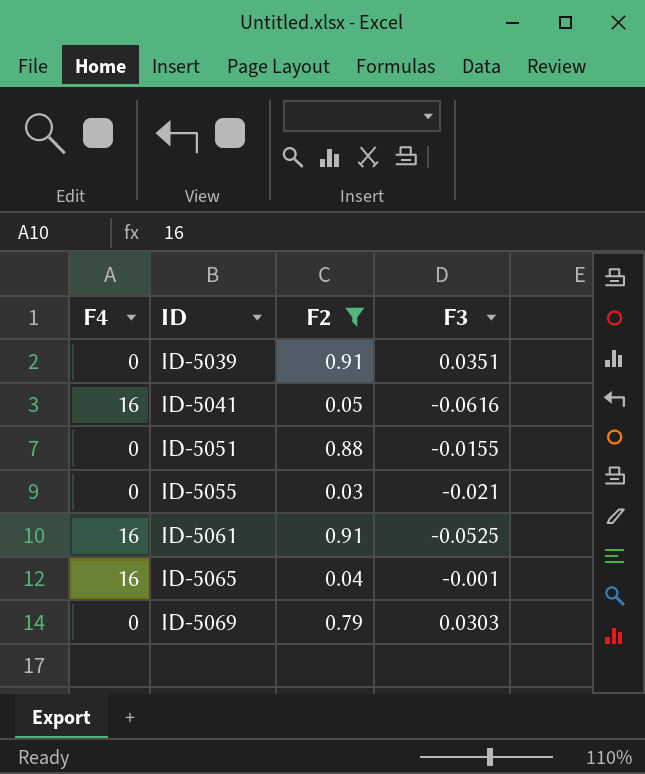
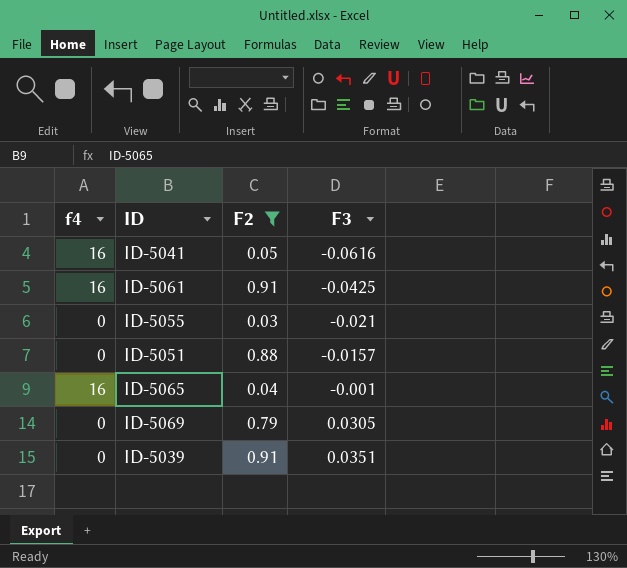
row order: ID ascending -> F3 ascending
column name: F4 -> f4
ID-5061 | F3: -0.0525 -> -0.0425
ID-5051 | F3: -0.0155 -> -0.0157
ID-5069 | F3: 0.0303 -> 0.0305

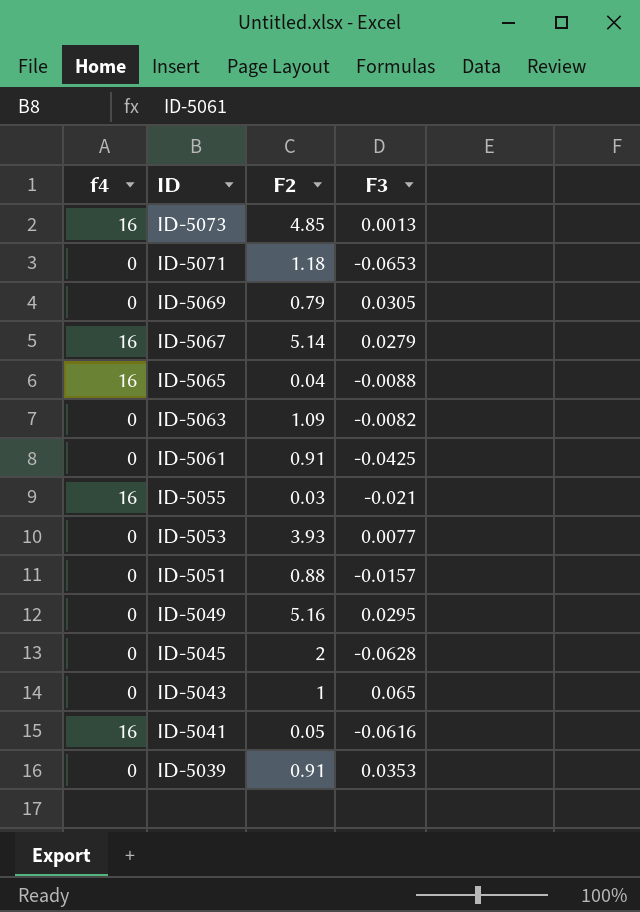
filter: F2 <= 0.91 -> none
row order: F3 ascending -> ID descending
ID-5065 | F3: -0.001 -> -0.0088
ID-5061 | f4: 16 -> 0
ID-5055 | f4: 0 -> 16
ID-5039 | F3: 0.0351 -> 0.0353

